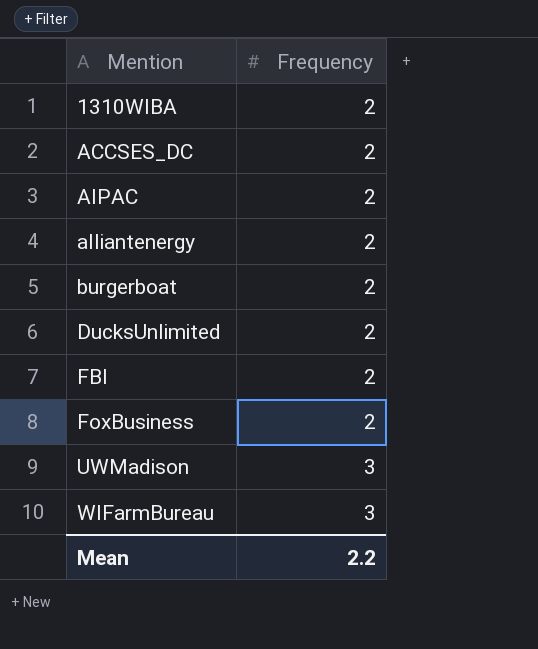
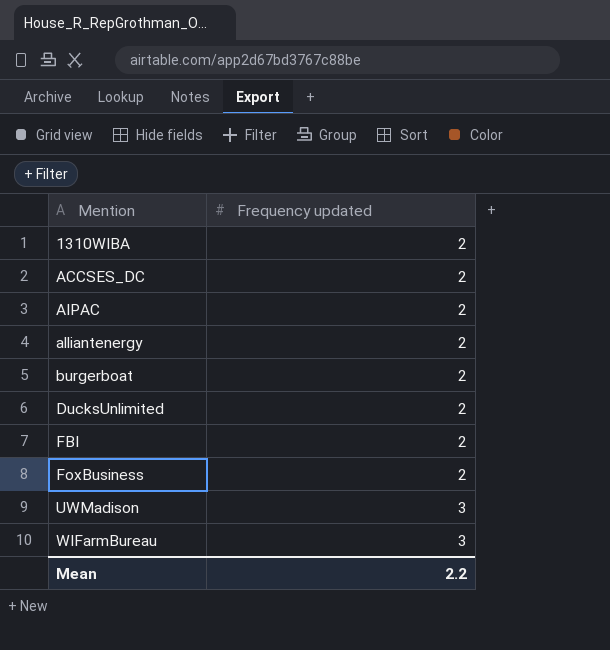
column name: Frequency -> Frequency updated

